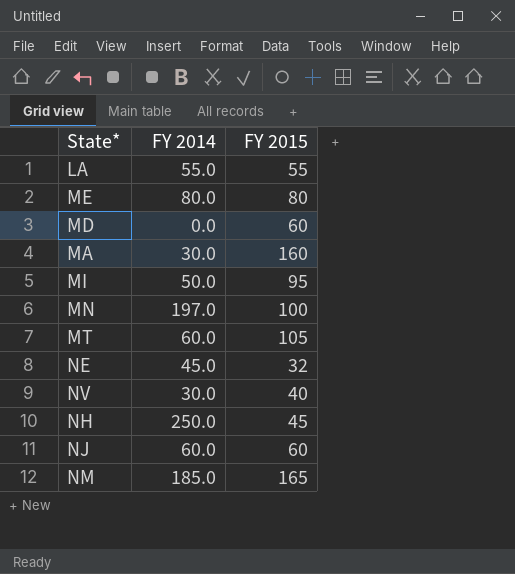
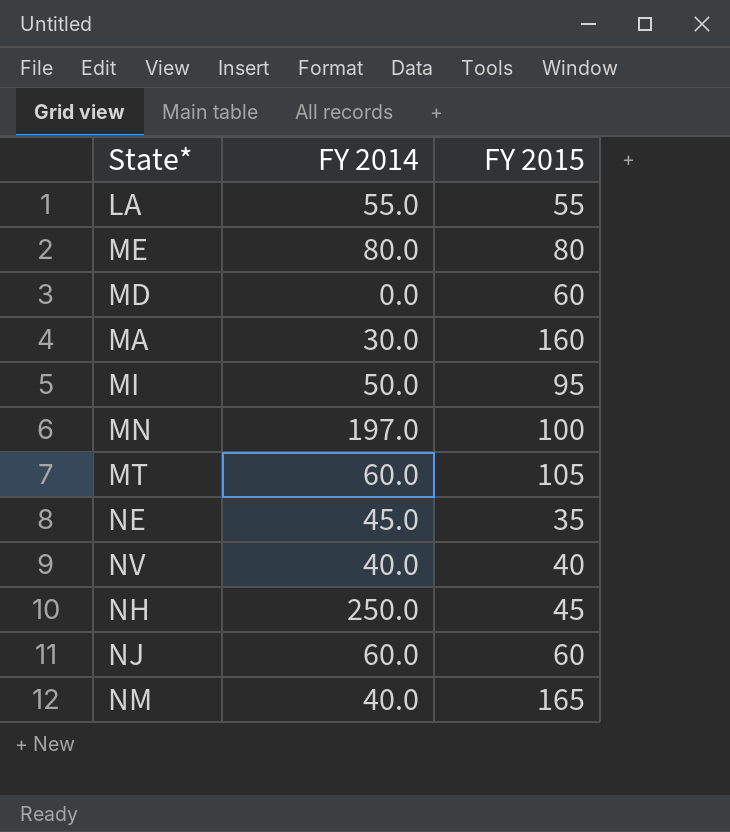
NE | FY 2015: 32 -> 35
NV | FY 2014: 30.0 -> 40.0
NM | FY 2014: 185.0 -> 40.0

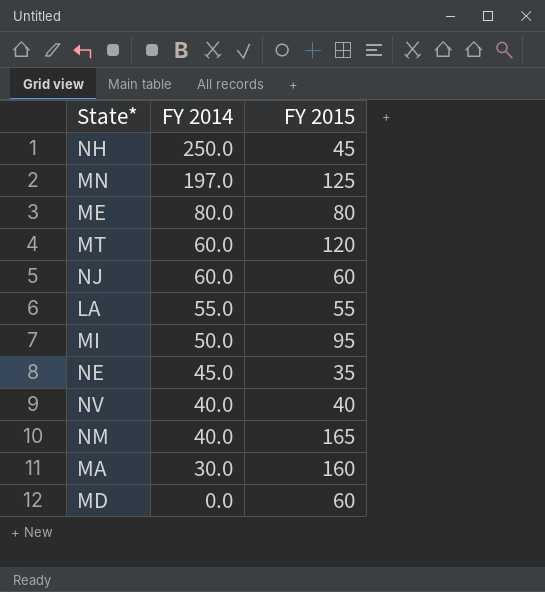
row order: none -> FY 2014 descending
MN | FY 2015: 100 -> 125
MT | FY 2015: 105 -> 120

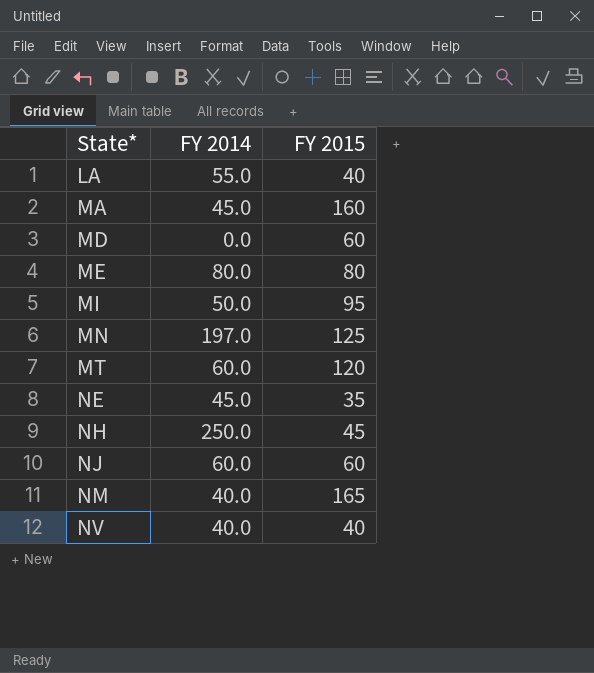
row order: FY 2014 descending -> State* ascending
LA | FY 2015: 55 -> 40
MA | FY 2014: 30.0 -> 45.0

